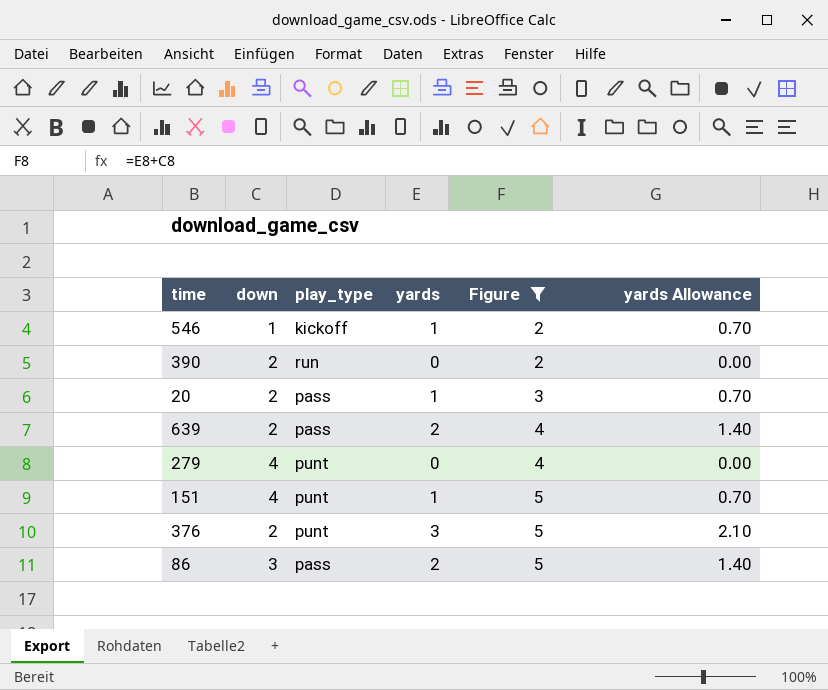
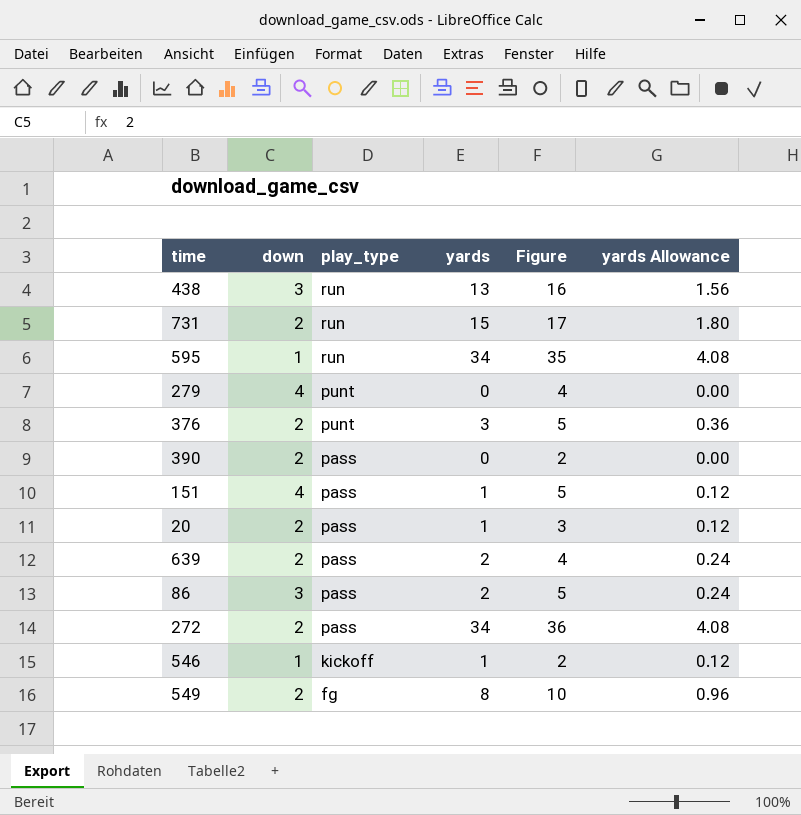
filter: Figure <= 5 -> none
row order: Figure ascending -> play_type descending
column yards Allowance | formula: [yards] * 0.7 -> [yards] * 0.12
390 | play_type: run -> pass
151 | play_type: punt -> pass

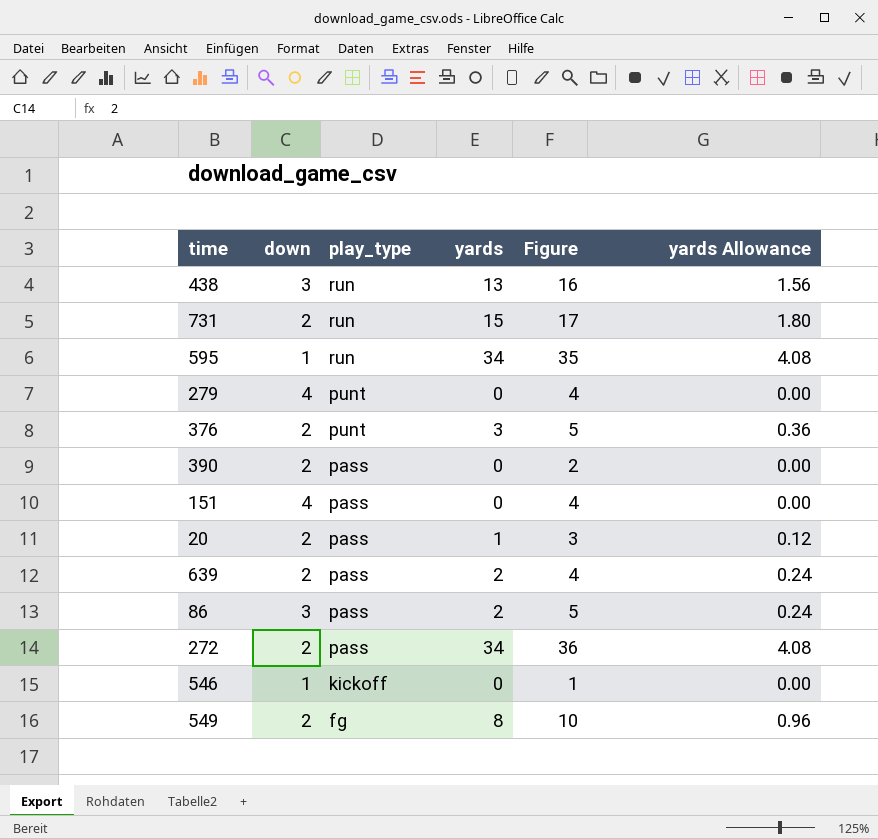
151 | yards: 1 -> 0
151 | Figure: 5 -> 4
151 | yards Allowance: 0.12 -> 0.00
546 | yards: 1 -> 0
546 | Figure: 2 -> 1
546 | yards Allowance: 0.12 -> 0.00

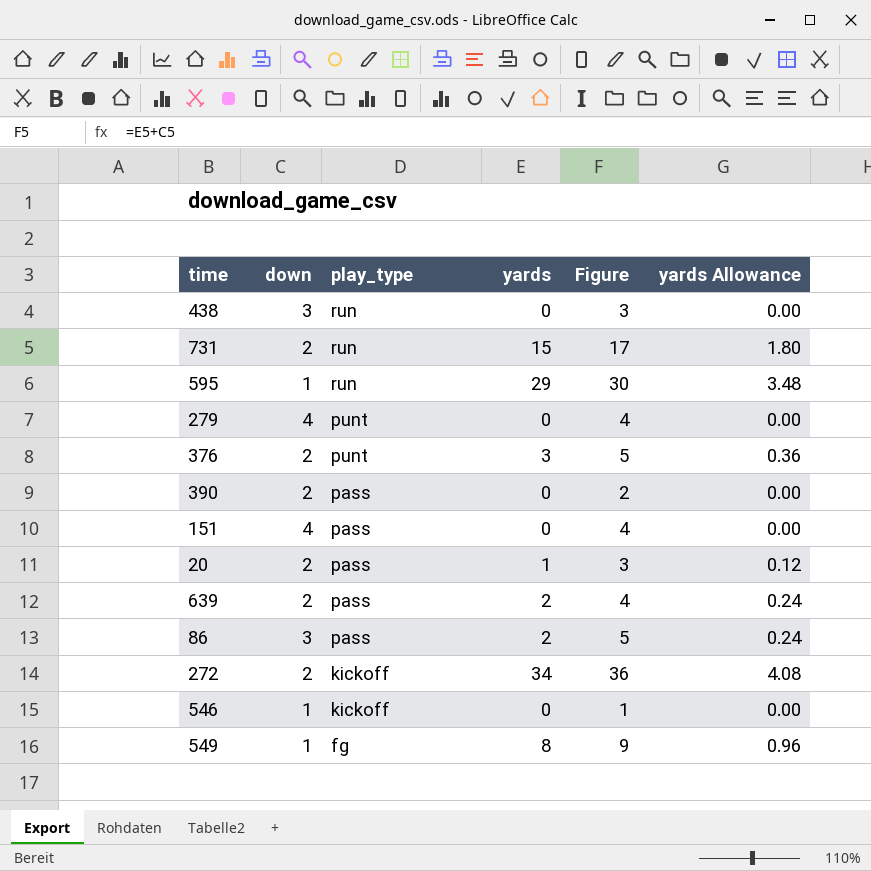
438 | yards: 13 -> 0
438 | Figure: 16 -> 3
438 | yards Allowance: 1.56 -> 0.00
595 | yards: 34 -> 29
595 | Figure: 35 -> 30
595 | yards Allowance: 4.08 -> 3.48
272 | play_type: pass -> kickoff
549 | down: 2 -> 1
549 | Figure: 10 -> 9

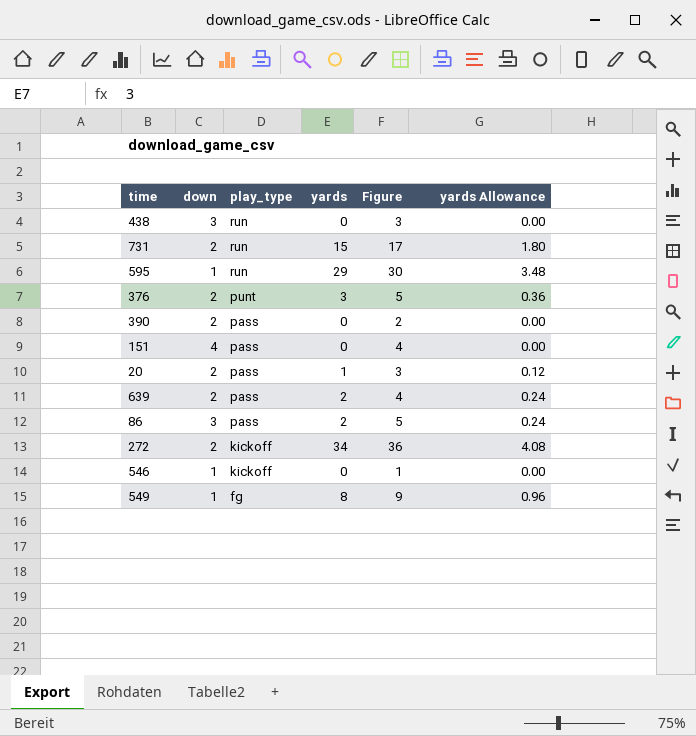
row 279: 4 | punt | 0 | 4 | 0.00 -> none

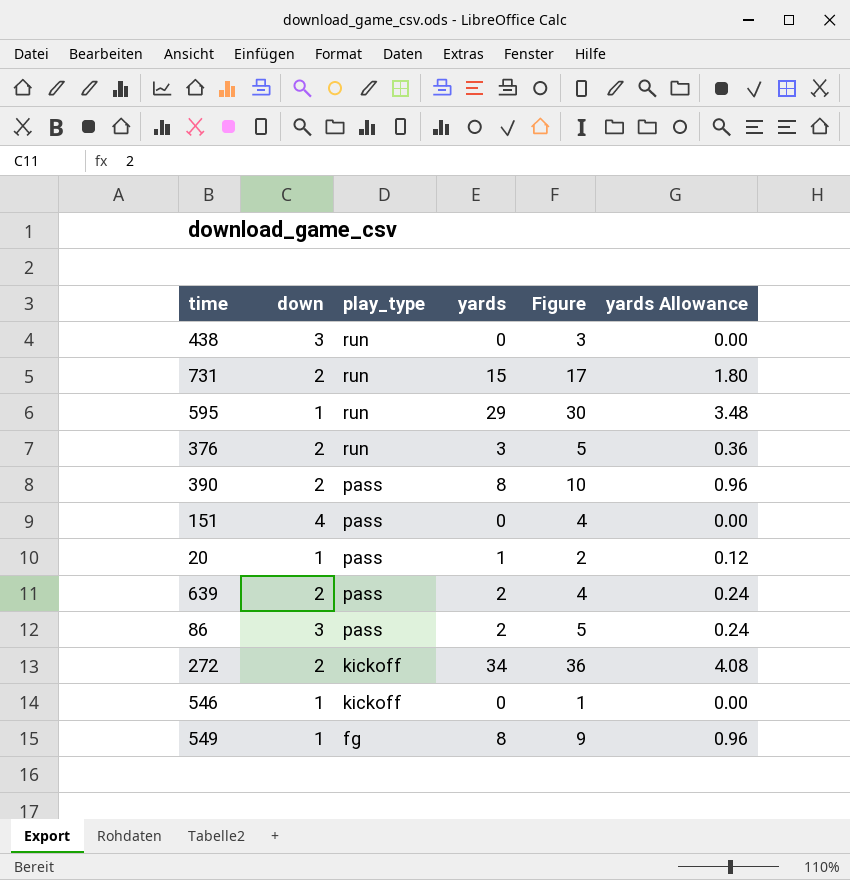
376 | play_type: punt -> run
390 | yards: 0 -> 8
390 | Figure: 2 -> 10
390 | yards Allowance: 0.00 -> 0.96
20 | down: 2 -> 1
20 | Figure: 3 -> 2

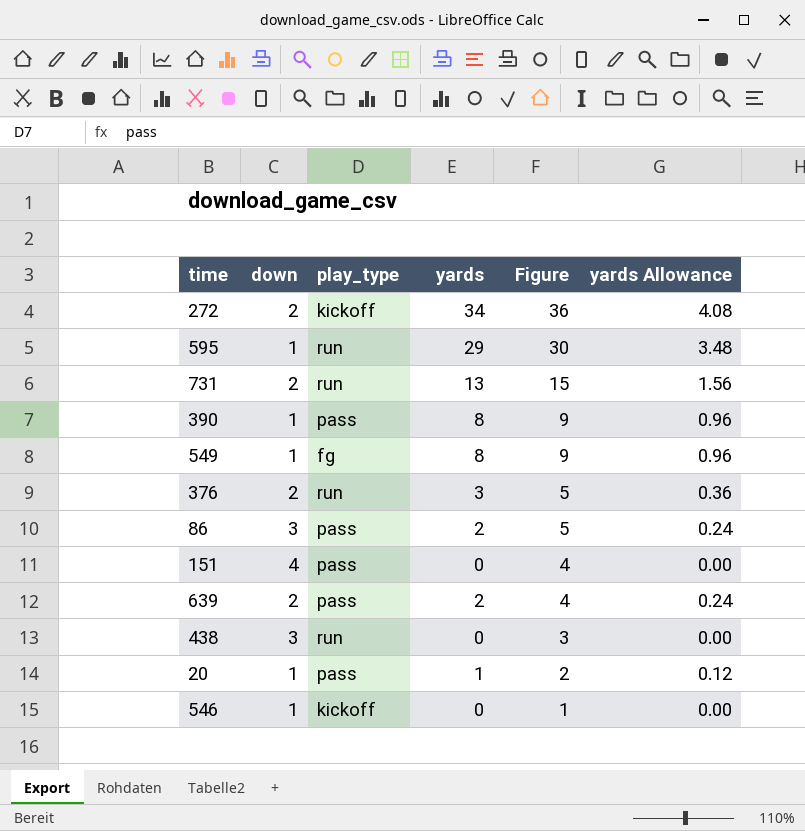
row order: play_type descending -> Figure descending
731 | yards: 15 -> 13
731 | Figure: 17 -> 15
731 | yards Allowance: 1.80 -> 1.56
390 | down: 2 -> 1
390 | Figure: 10 -> 9

